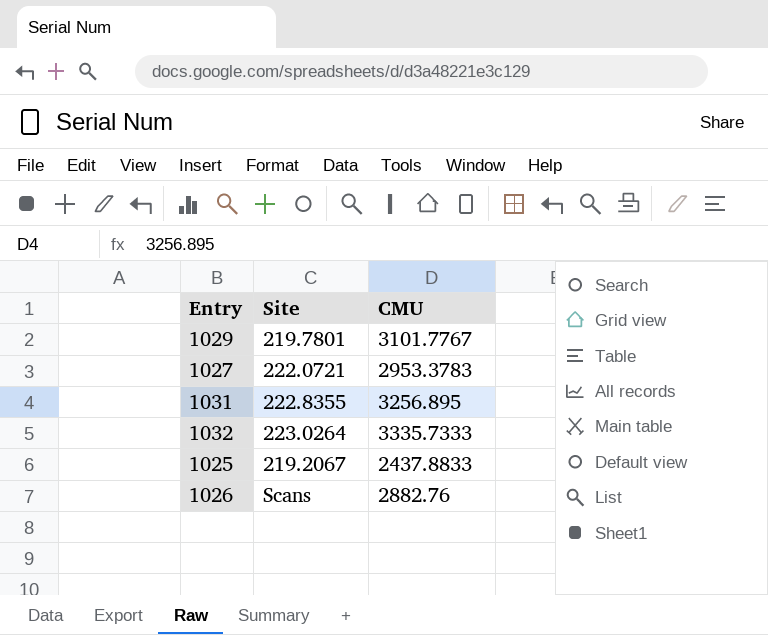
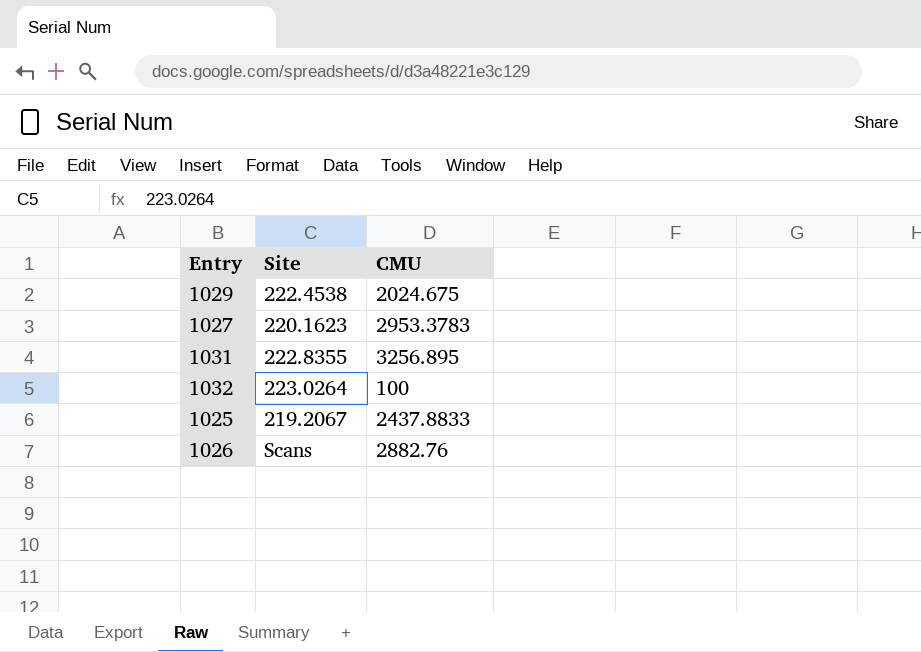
1029 | Site: 219.7801 -> 222.4538
1029 | CMU: 3101.7767 -> 2024.675
1027 | Site: 222.0721 -> 220.1623
1032 | CMU: 3335.7333 -> 100

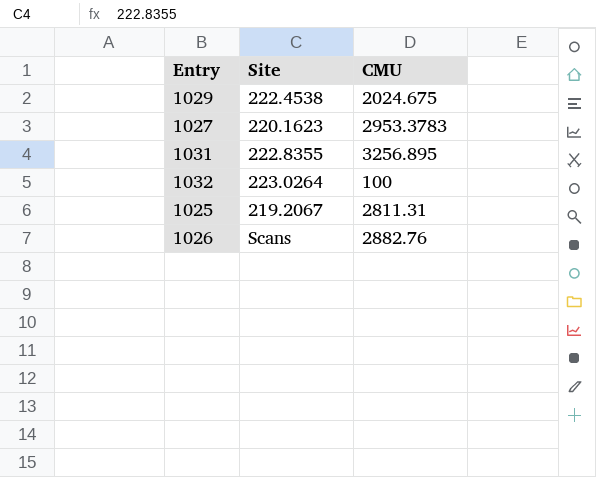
1025 | CMU: 2437.8833 -> 2811.31

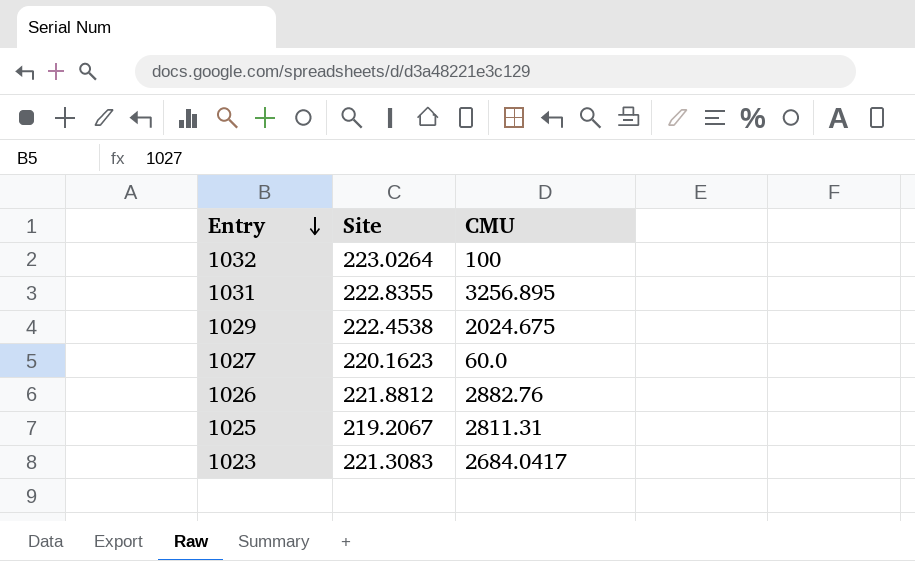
row order: none -> Entry descending
1027 | CMU: 2953.3783 -> 60.0
1026 | Site: Scans -> 221.8812
row 1023: none -> 221.3083 | 2684.0417

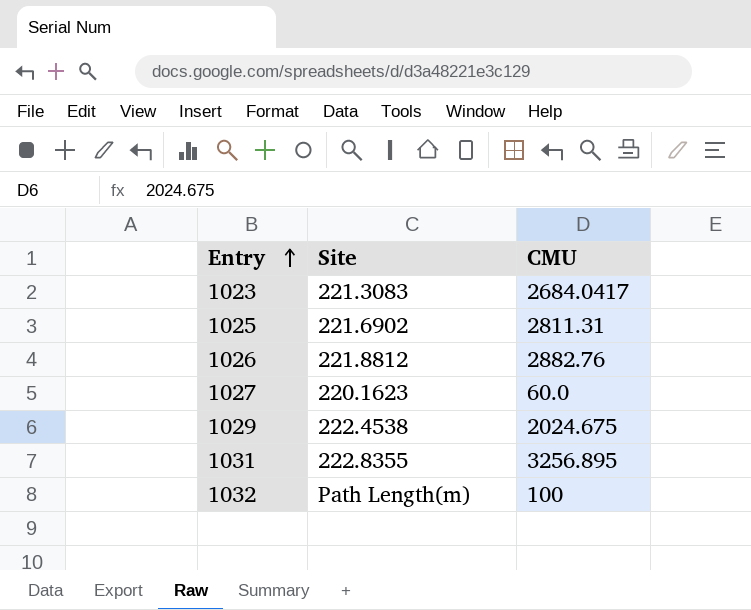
row order: Entry descending -> Entry ascending
1025 | Site: 219.2067 -> 221.6902
1032 | Site: 223.0264 -> Path Length(m)

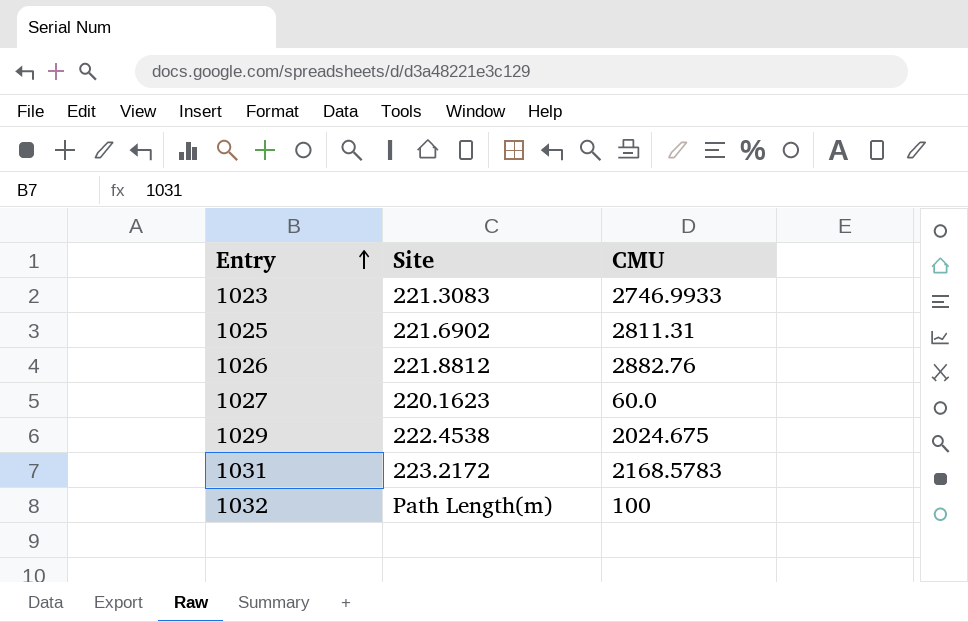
1023 | CMU: 2684.0417 -> 2746.9933
1031 | Site: 222.8355 -> 223.2172
1031 | CMU: 3256.895 -> 2168.5783

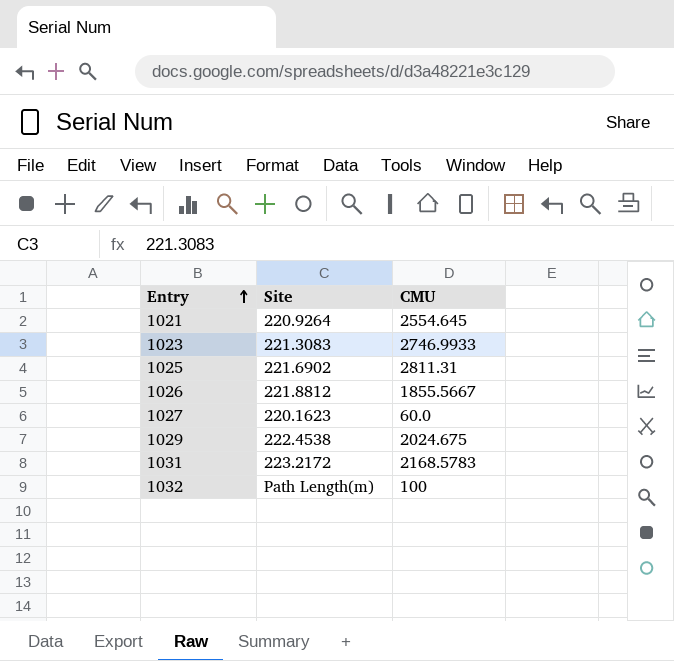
row 1021: none -> 220.9264 | 2554.645
1026 | CMU: 2882.76 -> 1855.5667

